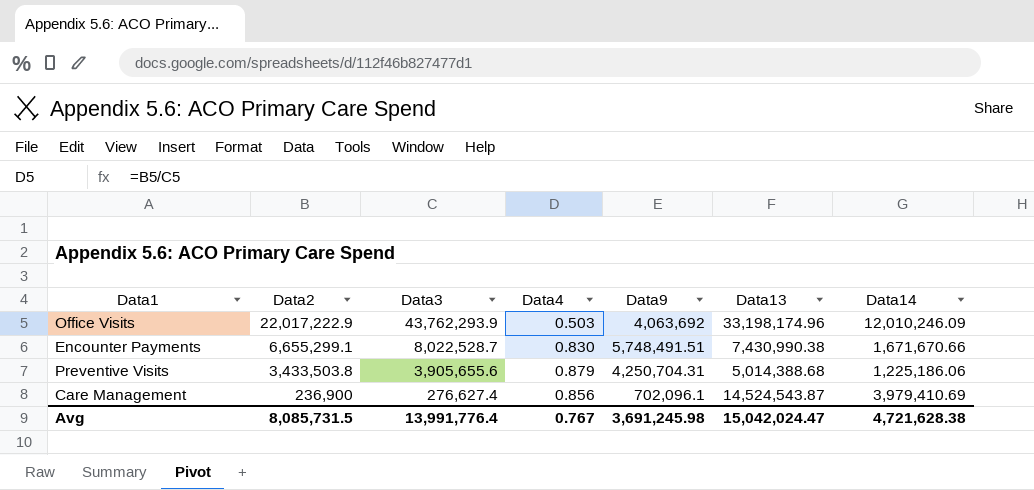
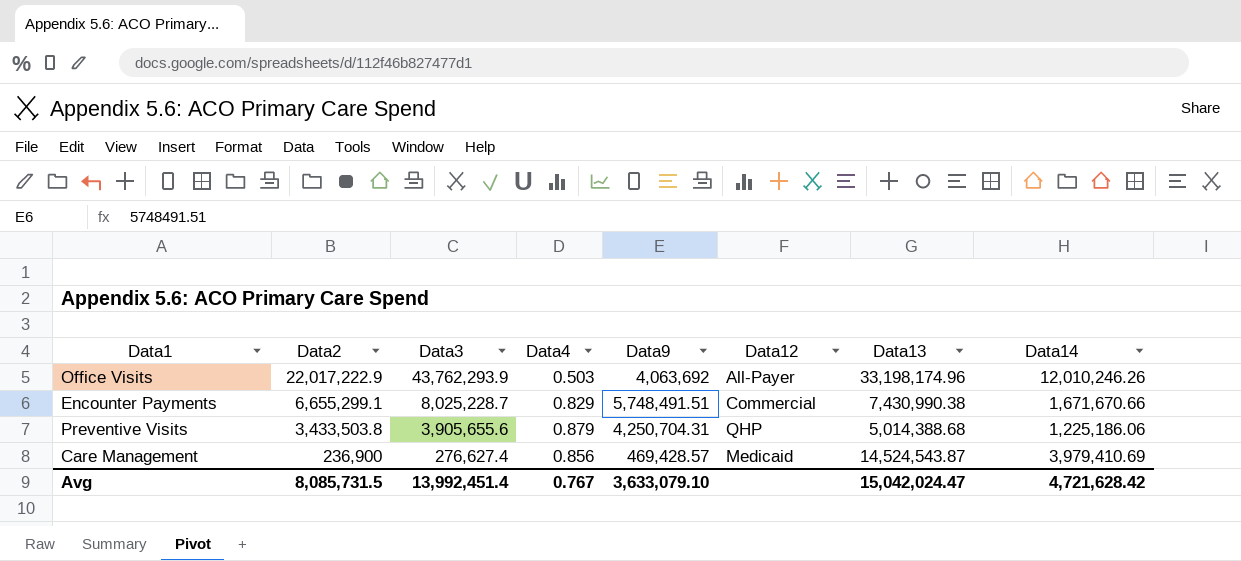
column Data12 | position: none -> 6
Office Visits | Data14: 12,010,246.09 -> 12,010,246.26
Encounter Payments | Data3: 8,022,528.7 -> 8,025,228.7
Encounter Payments | Data4: 0.830 -> 0.829
Care Management | Data9: 702,096.1 -> 469,428.57
Avg | Data3: 13,991,776.4 -> 13,992,451.4
Avg | Data9: 3,691,245.98 -> 3,633,079.10
Avg | Data14: 4,721,628.38 -> 4,721,628.42

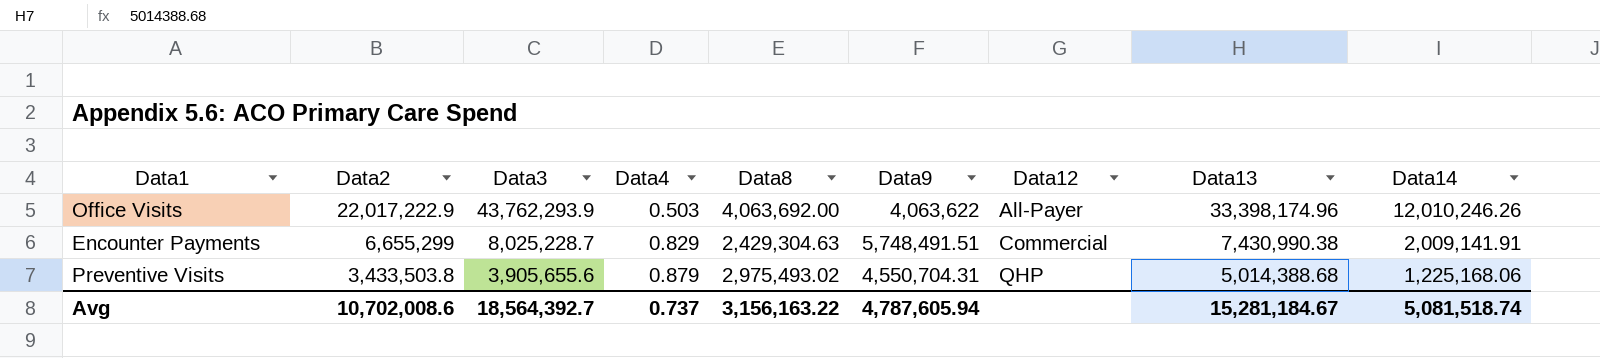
column Data8 | position: none -> 5
row Care Management: 236,900 | 276,627.4 | 0.856 | 469,428.57 | Medicaid | 14,524,543.87 | 3,979,410.69 -> none
Office Visits | Data9: 4,063,692 -> 4,063,622
Office Visits | Data13: 33,198,174.96 -> 33,398,174.96
Encounter Payments | Data2: 6,655,299.1 -> 6,655,299
Encounter Payments | Data14: 1,671,670.66 -> 2,009,141.91
Preventive Visits | Data9: 4,250,704.31 -> 4,550,704.31
Preventive Visits | Data14: 1,225,186.06 -> 1,225,168.06
Avg | Data2: 8,085,731.5 -> 10,702,008.6
Avg | Data3: 13,992,451.4 -> 18,564,392.7
Avg | Data4: 0.767 -> 0.737
Avg | Data9: 3,633,079.10 -> 4,787,605.94
Avg | Data13: 15,042,024.47 -> 15,281,184.67
Avg | Data14: 4,721,628.42 -> 5,081,518.74

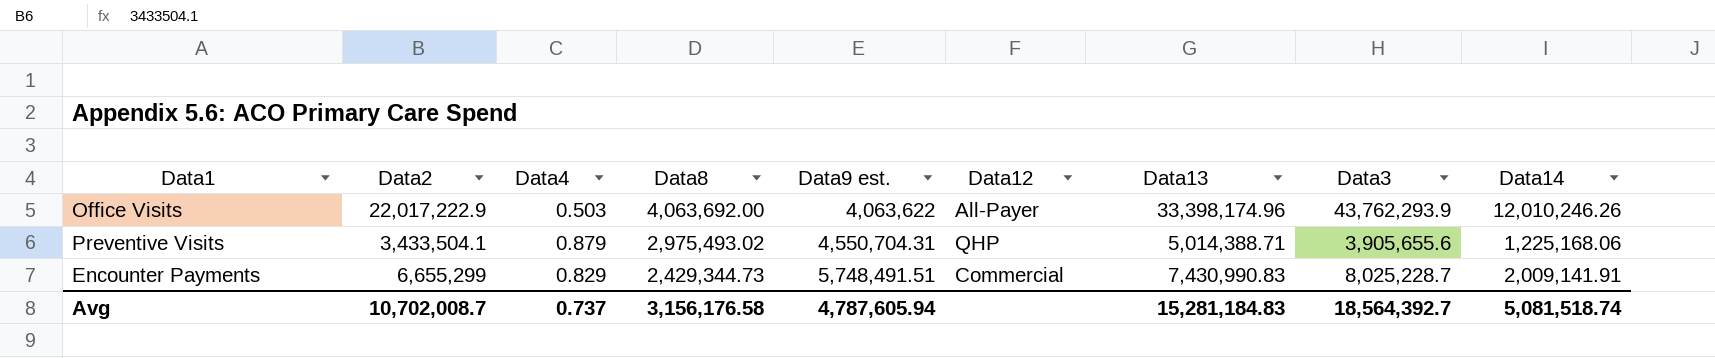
row order: Data2 descending -> Data8 descending
column name: Data9 -> Data9 est.
column Data3 | position: 3 -> 8
Preventive Visits | Data2: 3,433,503.8 -> 3,433,504.1
Preventive Visits | Data13: 5,014,388.68 -> 5,014,388.71
Encounter Payments | Data8: 2,429,304.63 -> 2,429,344.73
Encounter Payments | Data13: 7,430,990.38 -> 7,430,990.83
Avg | Data2: 10,702,008.6 -> 10,702,008.7
Avg | Data8: 3,156,163.22 -> 3,156,176.58
Avg | Data13: 15,281,184.67 -> 15,281,184.83

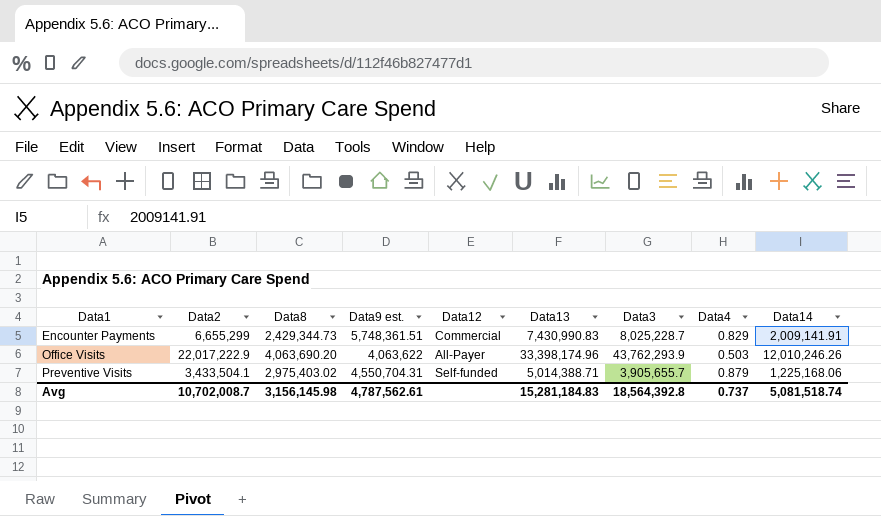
row order: Data8 descending -> Data1 ascending
column Data4 | position: 3 -> 8
Encounter Payments | Data9 est.: 5,748,491.51 -> 5,748,361.51
Office Visits | Data8: 4,063,692.00 -> 4,063,690.20
Preventive Visits | Data8: 2,975,493.02 -> 2,975,403.02
Preventive Visits | Data12: QHP -> Self-funded
Preventive Visits | Data3: 3,905,655.6 -> 3,905,655.7
Avg | Data8: 3,156,176.58 -> 3,156,145.98
Avg | Data9 est.: 4,787,605.94 -> 4,787,562.61
Avg | Data3: 18,564,392.7 -> 18,564,392.8

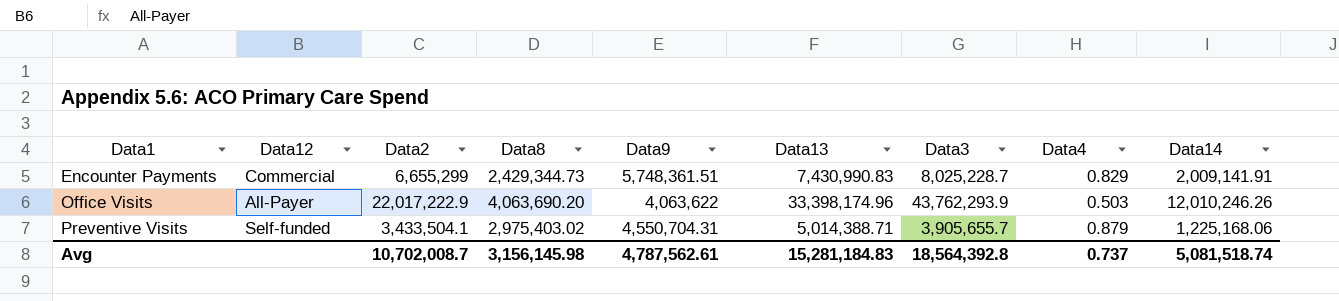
column Data12 | position: 5 -> 2
column name: Data9 est. -> Data9

